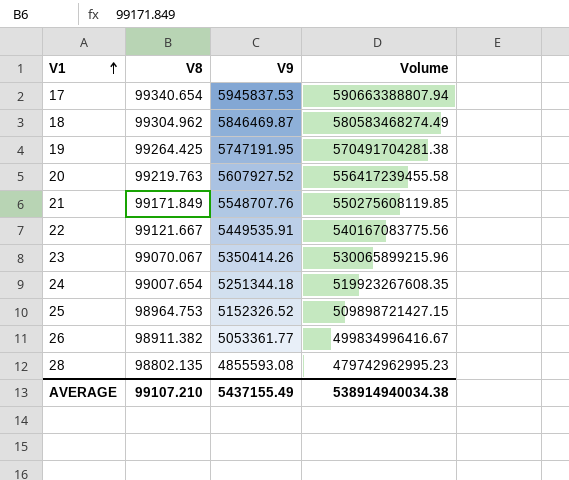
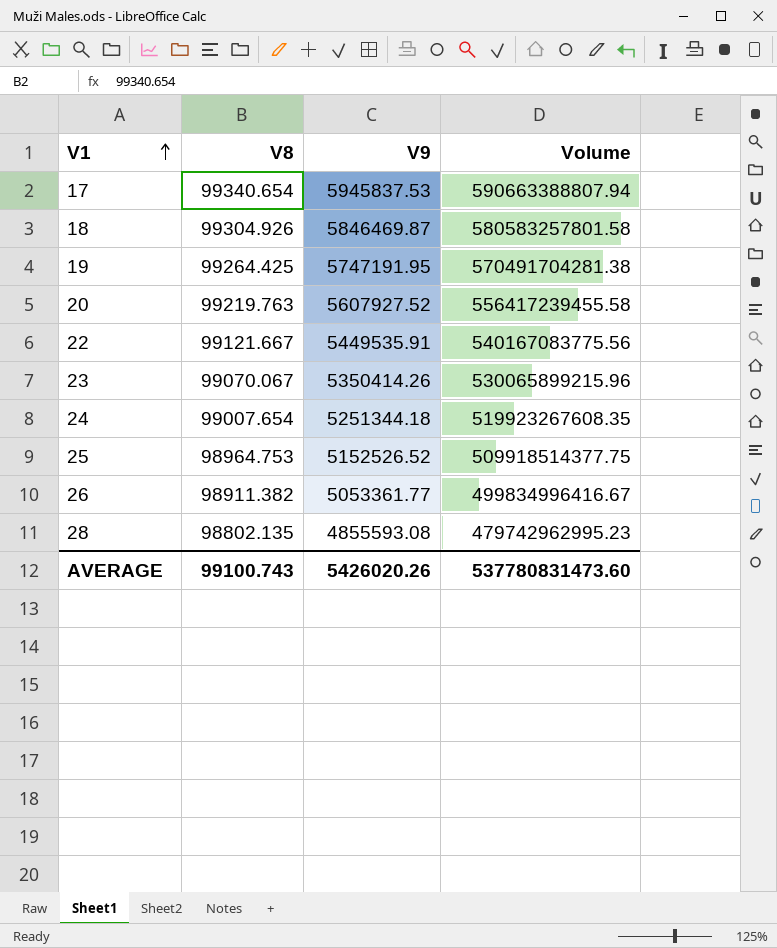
row 21: 99171.849 | 5548707.76 | 550275608119.85 -> none
18 | V8: 99304.962 -> 99304.926
18 | Volume: 580583468274.49 -> 580583257801.58
25 | V9: 5152326.52 -> 5152526.52
25 | Volume: 509898721427.15 -> 509918514377.75
AVERAGE | V8: 99107.210 -> 99100.743
AVERAGE | V9: 5437155.49 -> 5426020.26
AVERAGE | Volume: 538914940034.38 -> 537780831473.60

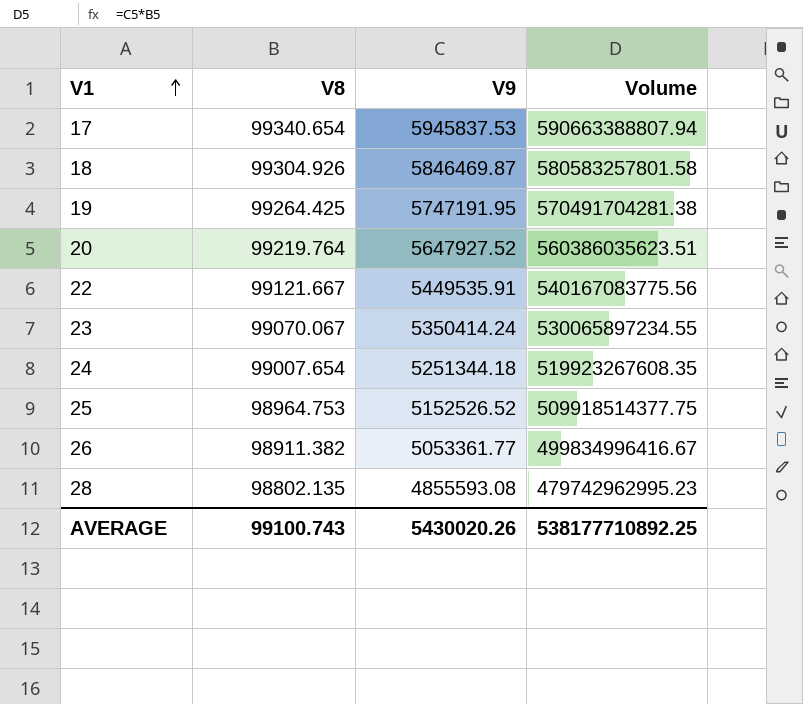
20 | V8: 99219.763 -> 99219.764
20 | V9: 5607927.52 -> 5647927.52
20 | Volume: 556417239455.58 -> 560386035623.51
23 | V9: 5350414.26 -> 5350414.24
23 | Volume: 530065899215.96 -> 530065897234.55
AVERAGE | V9: 5426020.26 -> 5430020.26
AVERAGE | Volume: 537780831473.60 -> 538177710892.25

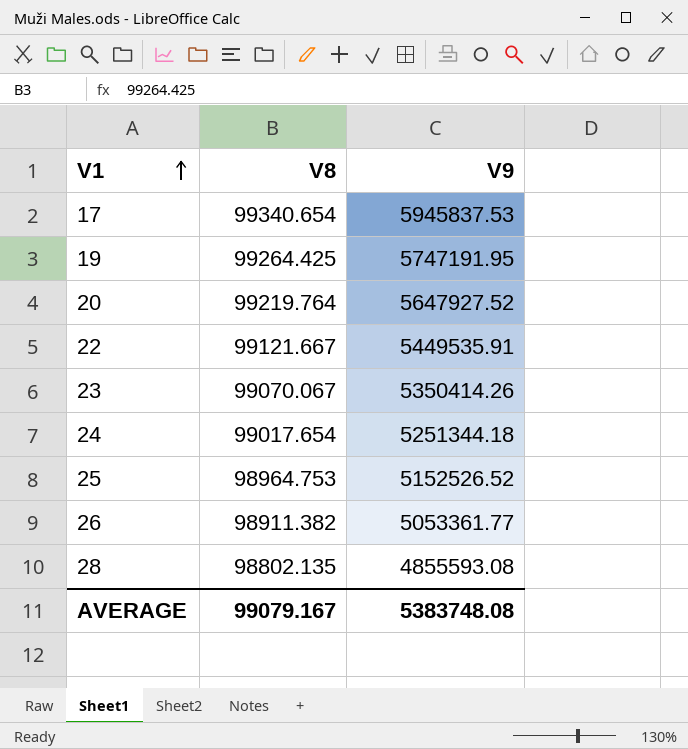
column Volume | formula: [V8] * [V9] -> none
row 18: 99304.926 | 5846469.87 | 580583257801.58 -> none
23 | V9: 5350414.24 -> 5350414.26
24 | V8: 99007.654 -> 99017.654
AVERAGE | V8: 99100.743 -> 99079.167
AVERAGE | V9: 5430020.26 -> 5383748.08

